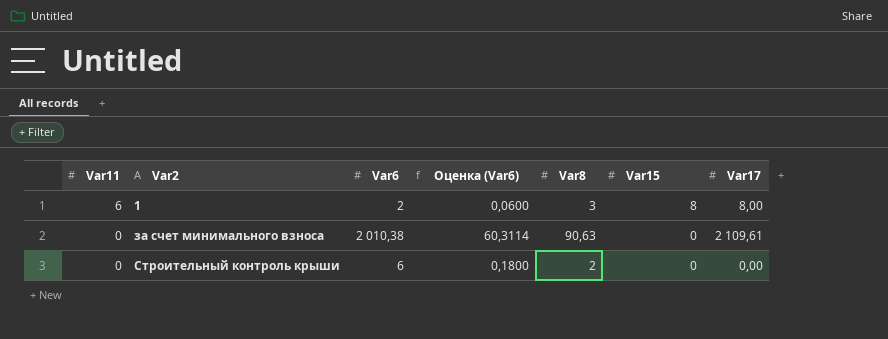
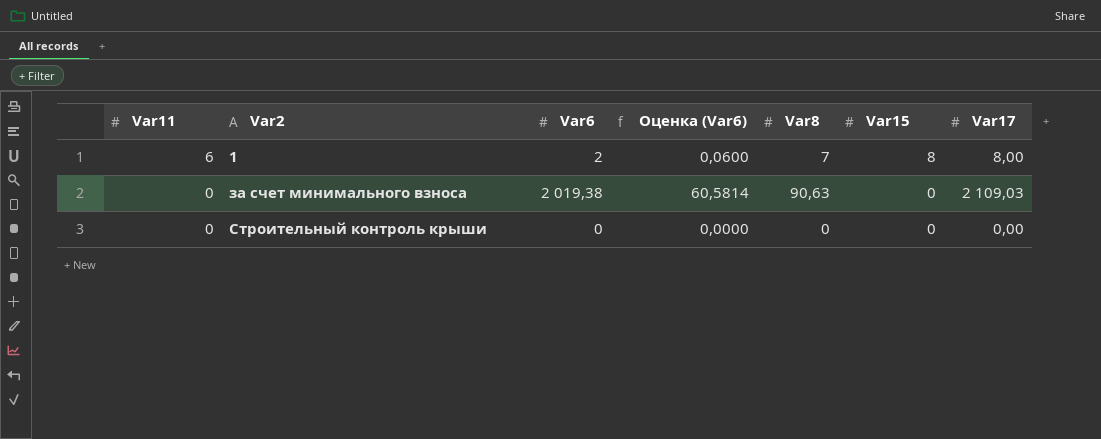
1 | Var8: 3 -> 7
за счет минимального взноса | Var6: 2 010,38 -> 2 019,38
за счет минимального взноса | Оценка (Var6): 60,3114 -> 60,5814
за счет минимального взноса | Var17: 2 109,61 -> 2 109,03
Строительный контроль крыши | Var6: 6 -> 0
Строительный контроль крыши | Оценка (Var6): 0,1800 -> 0,0000
Строительный контроль крыши | Var8: 2 -> 0

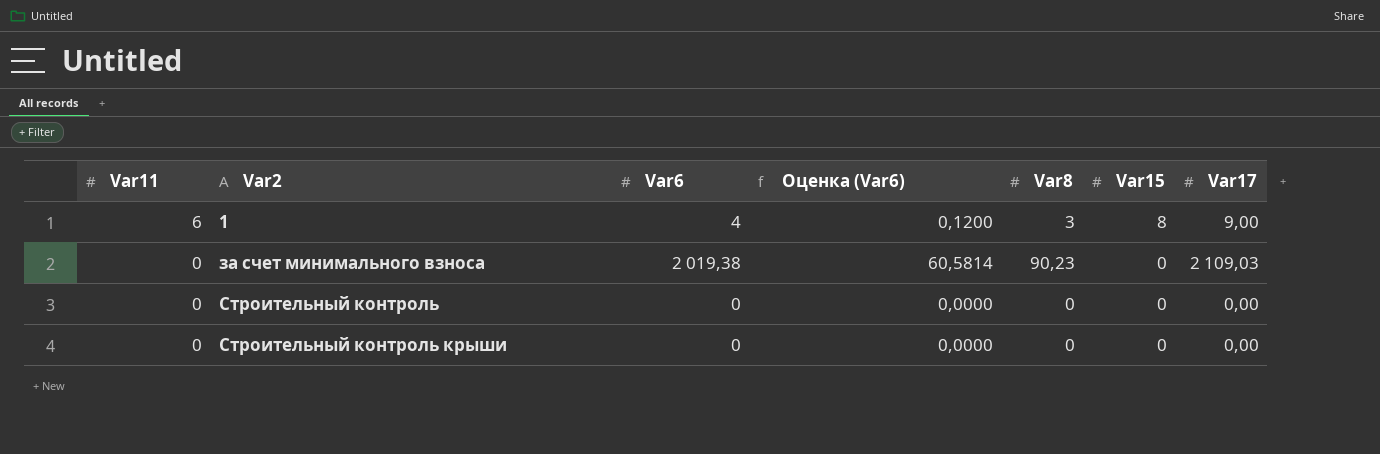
1 | Var6: 2 -> 4
1 | Оценка (Var6): 0,0600 -> 0,1200
1 | Var8: 7 -> 3
1 | Var17: 8,00 -> 9,00
за счет минимального взноса | Var8: 90,63 -> 90,23
row Строительный контроль: none -> 0 | 0 | 0,0000 | 0 | 0 | 0,00

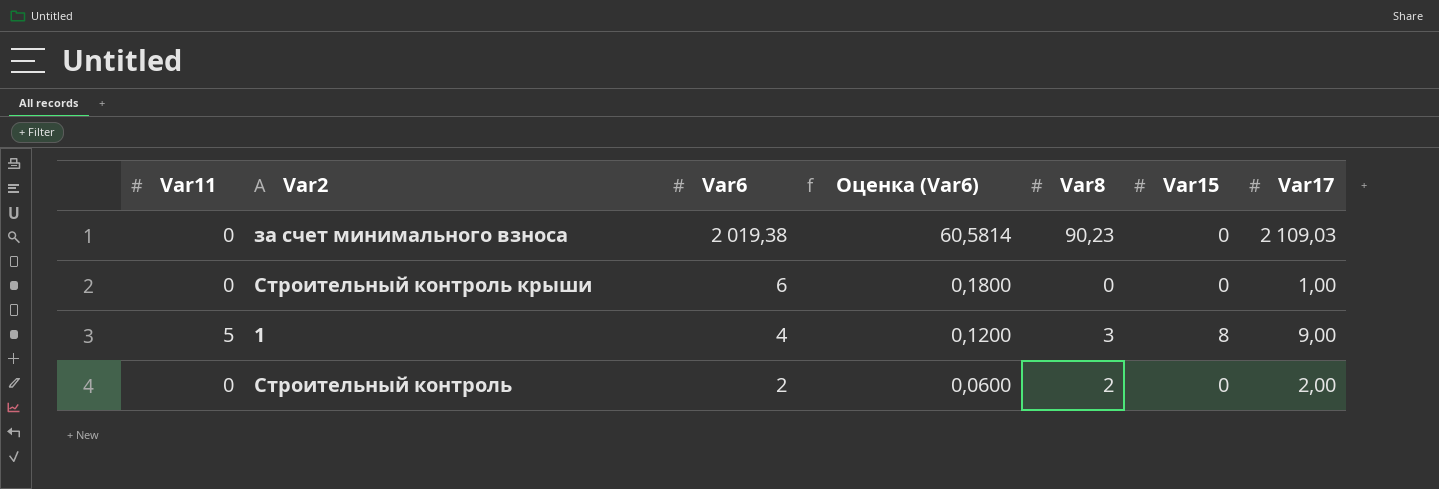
row order: Var11 descending -> Var6 descending
Строительный контроль крыши | Var6: 0 -> 6
Строительный контроль крыши | Оценка (Var6): 0,0000 -> 0,1800
Строительный контроль крыши | Var17: 0,00 -> 1,00
1 | Var11: 6 -> 5
Строительный контроль | Var6: 0 -> 2
Строительный контроль | Оценка (Var6): 0,0000 -> 0,0600
Строительный контроль | Var8: 0 -> 2
Строительный контроль | Var17: 0,00 -> 2,00

